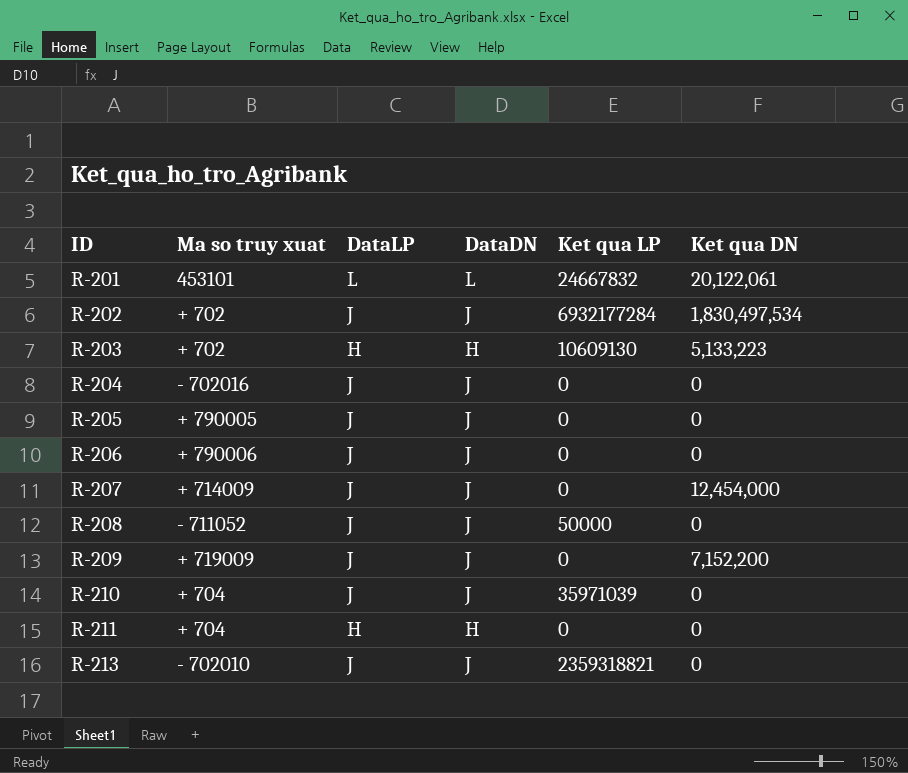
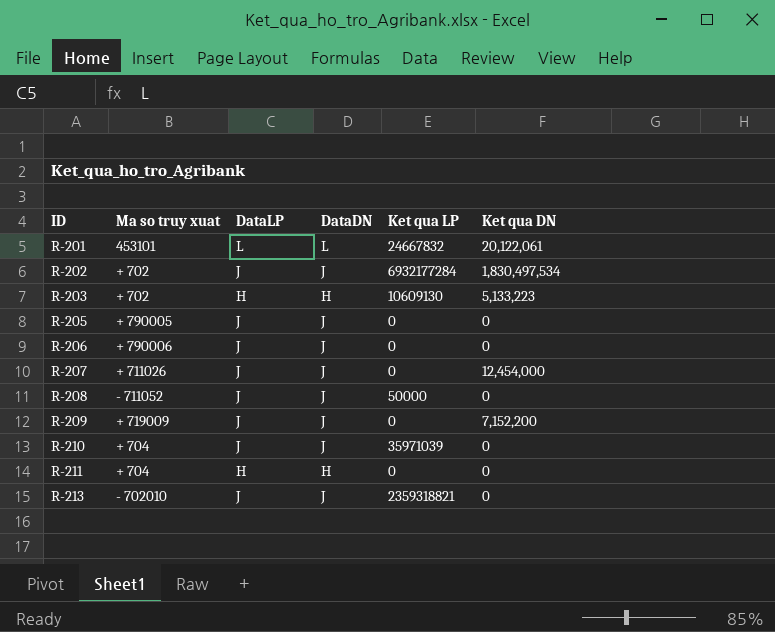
row R-204: - 702016 | J | J | 0 | 0 -> none
R-207 | Ma so truy xuat: + 714009 -> + 711026

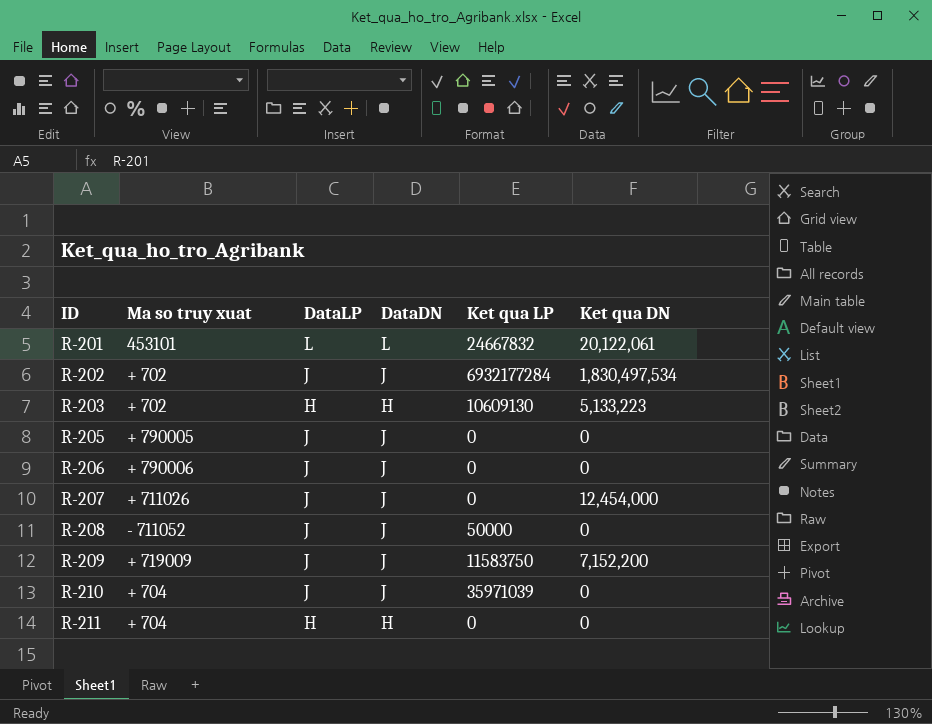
row R-213: - 702010 | J | J | 2359318821 | 0 -> none
R-209 | Ket qua LP: 0 -> 11583750

